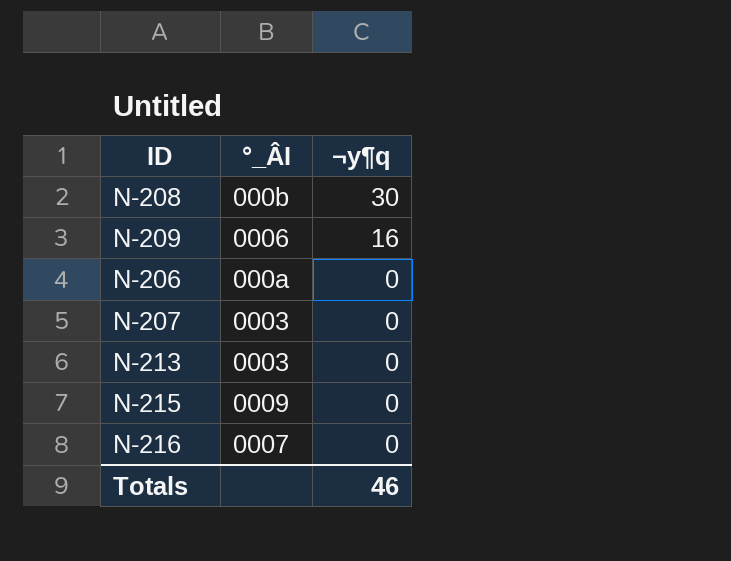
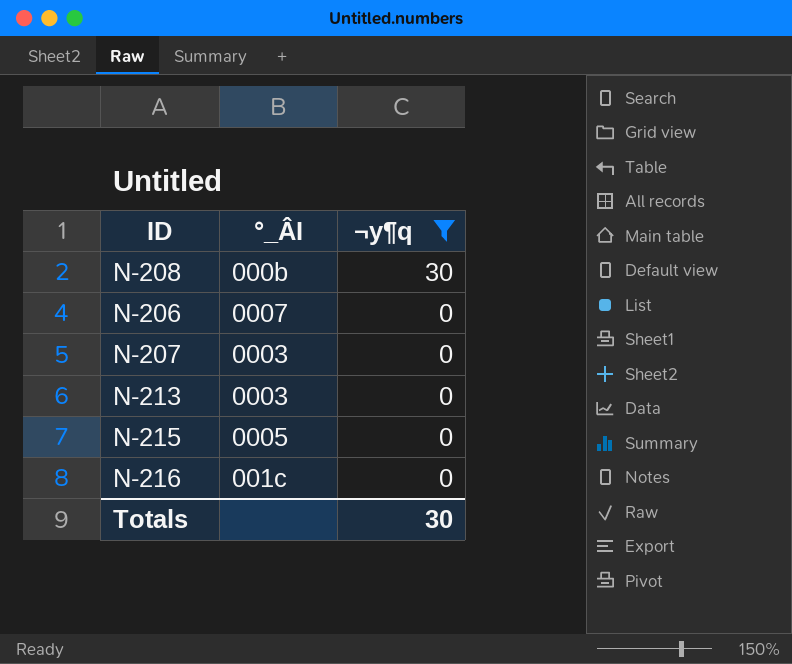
filter: none -> ¬y¶q != 16
N-206 | °_ÂI: 000a -> 0007
N-215 | °_ÂI: 0009 -> 0005
N-216 | °_ÂI: 0007 -> 001c
Totals | ¬y¶q: 46 -> 30

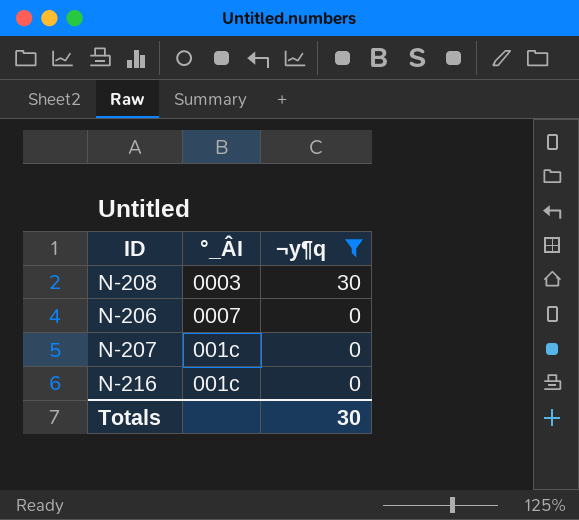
row N-213: 0003 | 0 -> none
row N-215: 0005 | 0 -> none
N-208 | °_ÂI: 000b -> 0003
N-207 | °_ÂI: 0003 -> 001c

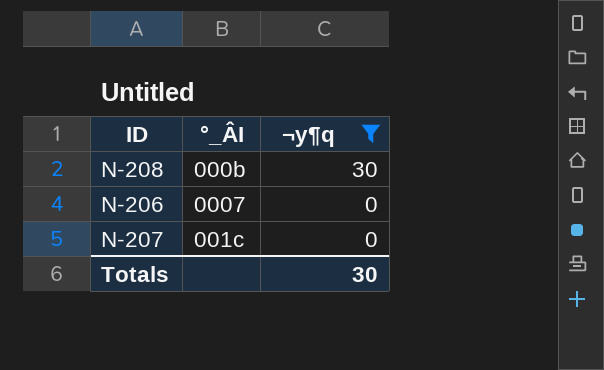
row N-216: 001c | 0 -> none
N-208 | °_ÂI: 0003 -> 000b

